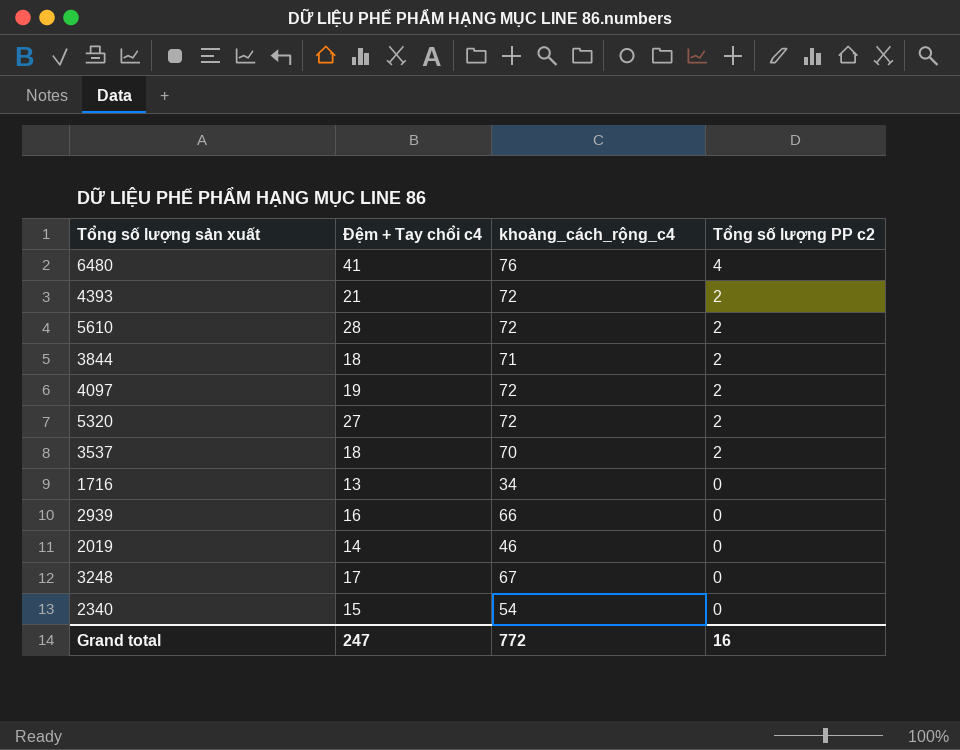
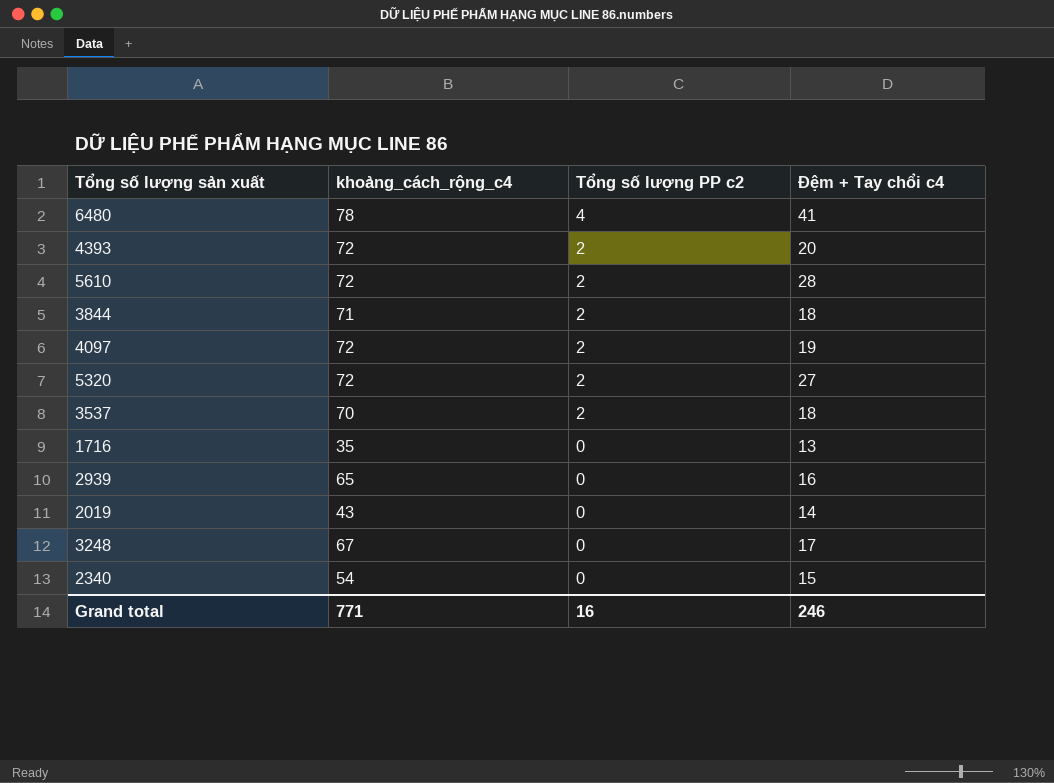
column Đệm + Tay chổi c4 | position: 2 -> 4
6480 | khoảng_cách_rộng_c4: 76 -> 78
4393 | Đệm + Tay chổi c4: 21 -> 20
1716 | khoảng_cách_rộng_c4: 34 -> 35
2939 | khoảng_cách_rộng_c4: 66 -> 65
2019 | khoảng_cách_rộng_c4: 46 -> 43
Grand total | khoảng_cách_rộng_c4: 772 -> 771
Grand total | Đệm + Tay chổi c4: 247 -> 246

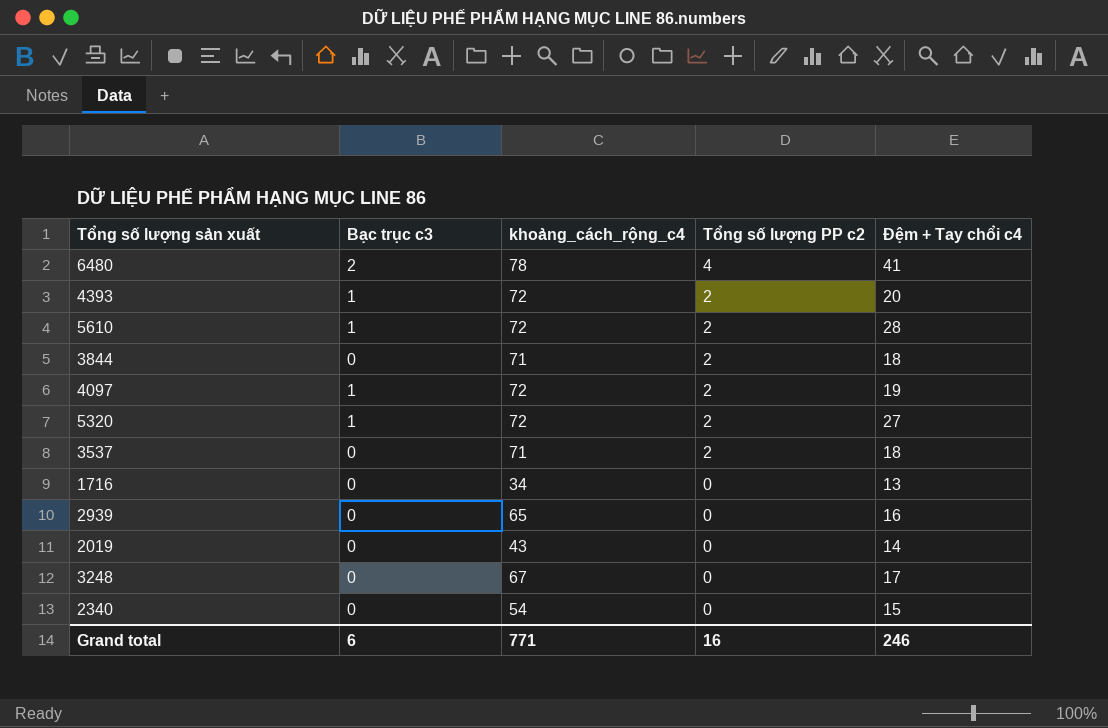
column Bạc trục c3 | position: none -> 2
3537 | khoảng_cách_rộng_c4: 70 -> 71
1716 | khoảng_cách_rộng_c4: 35 -> 34

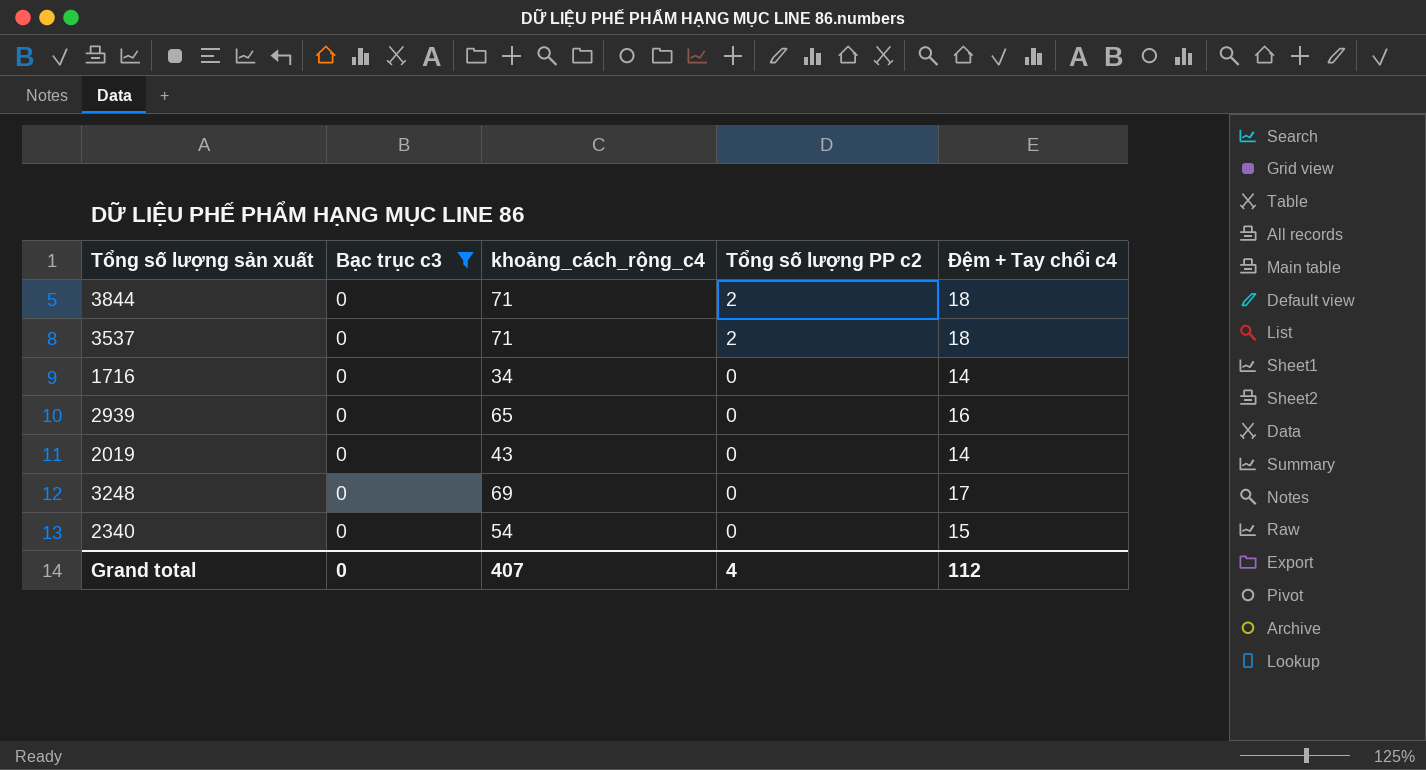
filter: none -> Bạc trục c3 = 0
1716 | Đệm + Tay chổi c4: 13 -> 14
3248 | khoảng_cách_rộng_c4: 67 -> 69
Grand total | Bạc trục c3: 6 -> 0
Grand total | khoảng_cách_rộng_c4: 771 -> 407
Grand total | Tổng số lượng PP c2: 16 -> 4
Grand total | Đệm + Tay chổi c4: 246 -> 112

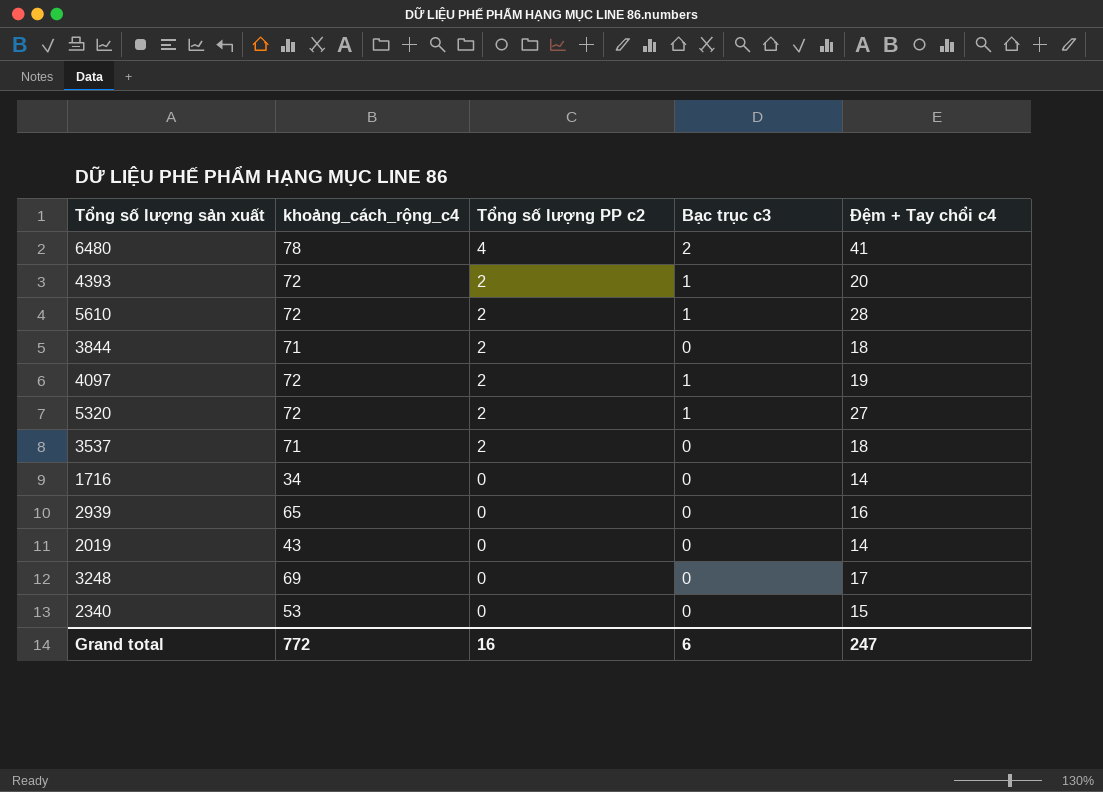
filter: Bạc trục c3 = 0 -> none
column Bạc trục c3 | position: 2 -> 4
2340 | khoảng_cách_rộng_c4: 54 -> 53
Grand total | khoảng_cách_rộng_c4: 407 -> 772
Grand total | Tổng số lượng PP c2: 4 -> 16
Grand total | Bạc trục c3: 0 -> 6
Grand total | Đệm + Tay chổi c4: 112 -> 247

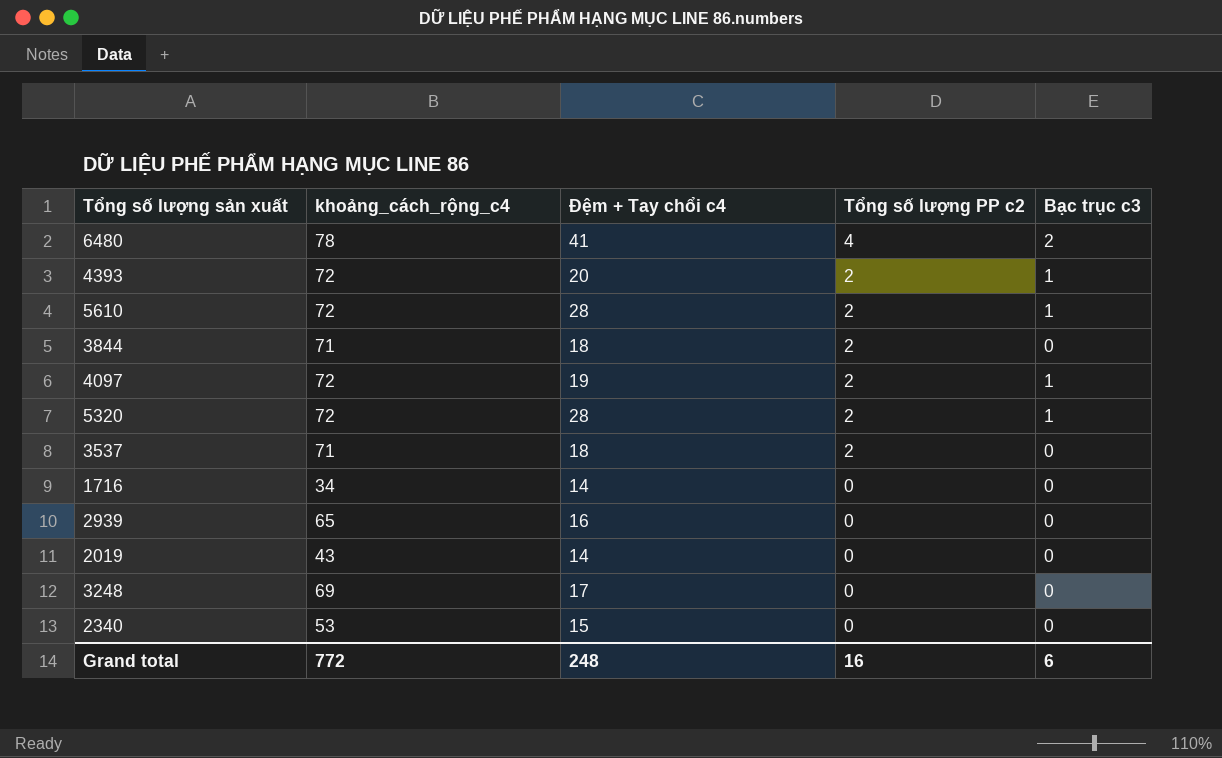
column Đệm + Tay chổi c4 | position: 5 -> 3
5320 | Đệm + Tay chổi c4: 27 -> 28
Grand total | Đệm + Tay chổi c4: 247 -> 248

